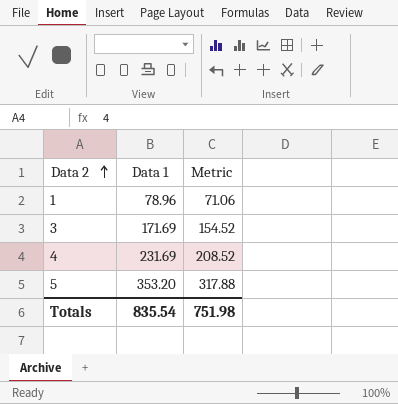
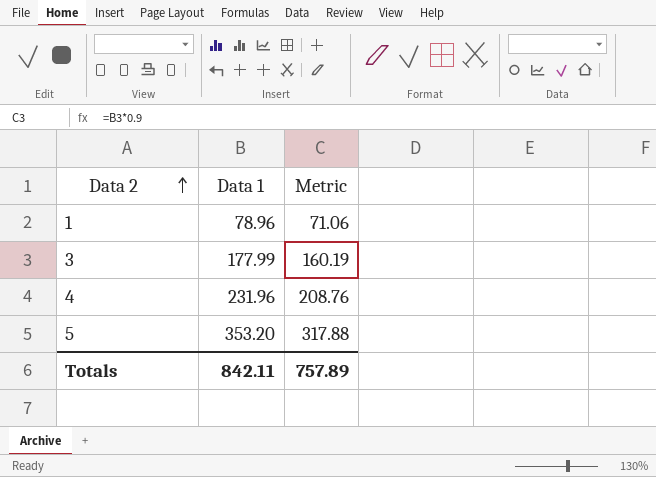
3 | Data 1: 171.69 -> 177.99
3 | Metric: 154.52 -> 160.19
4 | Data 1: 231.69 -> 231.96
4 | Metric: 208.52 -> 208.76
Totals | Data 1: 835.54 -> 842.11
Totals | Metric: 751.98 -> 757.89

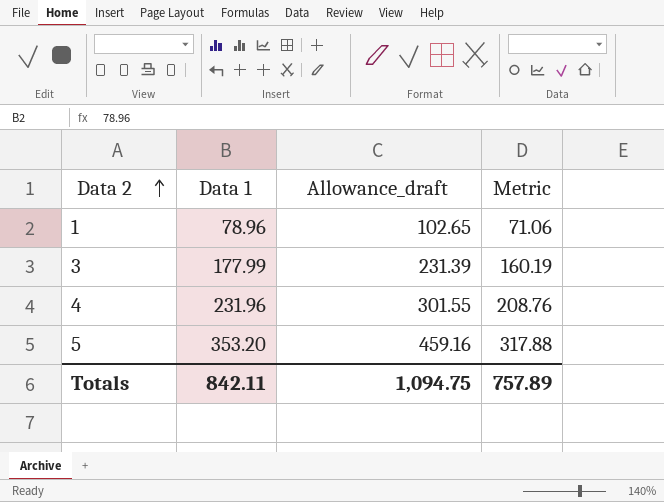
column Allowance_draft | formula: none -> [Data 1] * 1.3

